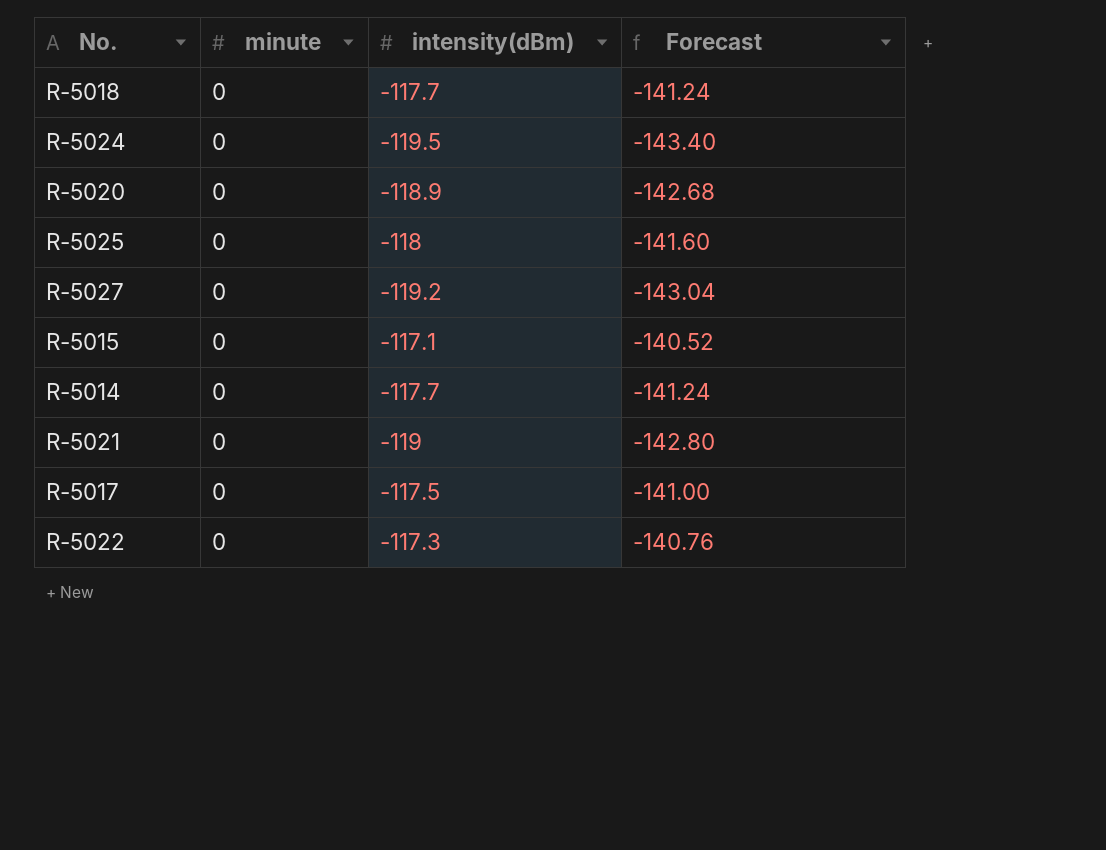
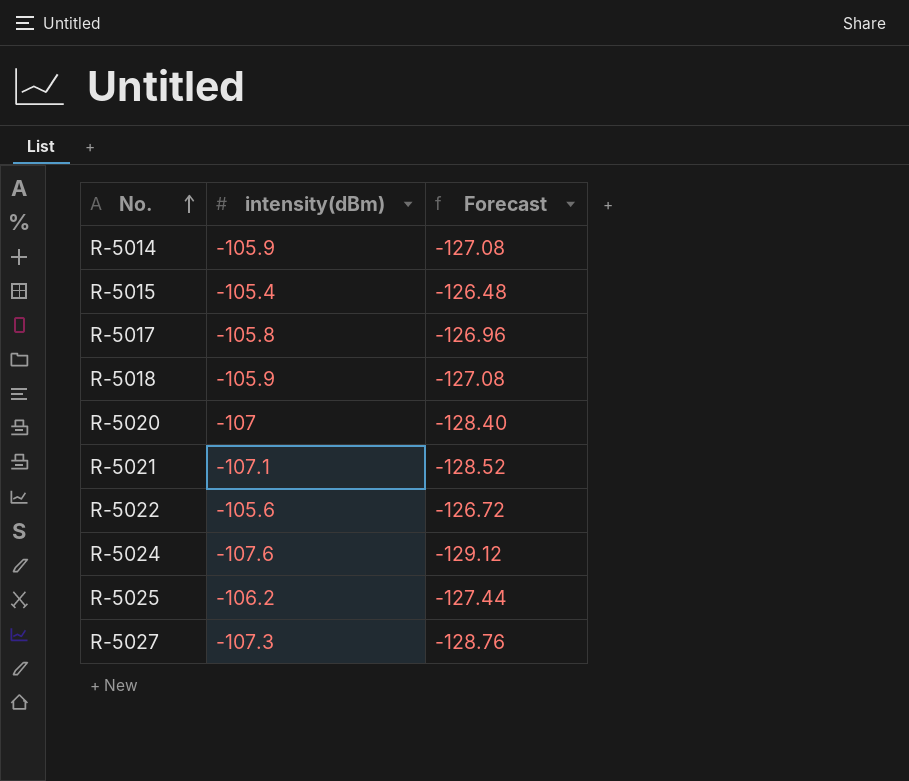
row order: none -> No. ascending
column minute | position: 2 -> none
R-5014 | intensity(dBm): -117.7 -> -105.9
R-5014 | Forecast: -141.24 -> -127.08
R-5015 | intensity(dBm): -117.1 -> -105.4
R-5015 | Forecast: -140.52 -> -126.48
R-5017 | intensity(dBm): -117.5 -> -105.8
R-5017 | Forecast: -141.00 -> -126.96
R-5018 | intensity(dBm): -117.7 -> -105.9
R-5018 | Forecast: -141.24 -> -127.08
R-5020 | intensity(dBm): -118.9 -> -107
R-5020 | Forecast: -142.68 -> -128.40
R-5021 | intensity(dBm): -119 -> -107.1
R-5021 | Forecast: -142.80 -> -128.52
R-5022 | intensity(dBm): -117.3 -> -105.6
R-5022 | Forecast: -140.76 -> -126.72
R-5024 | intensity(dBm): -119.5 -> -107.6
R-5024 | Forecast: -143.40 -> -129.12
R-5025 | intensity(dBm): -118 -> -106.2
R-5025 | Forecast: -141.60 -> -127.44
R-5027 | intensity(dBm): -119.2 -> -107.3
R-5027 | Forecast: -143.04 -> -128.76

